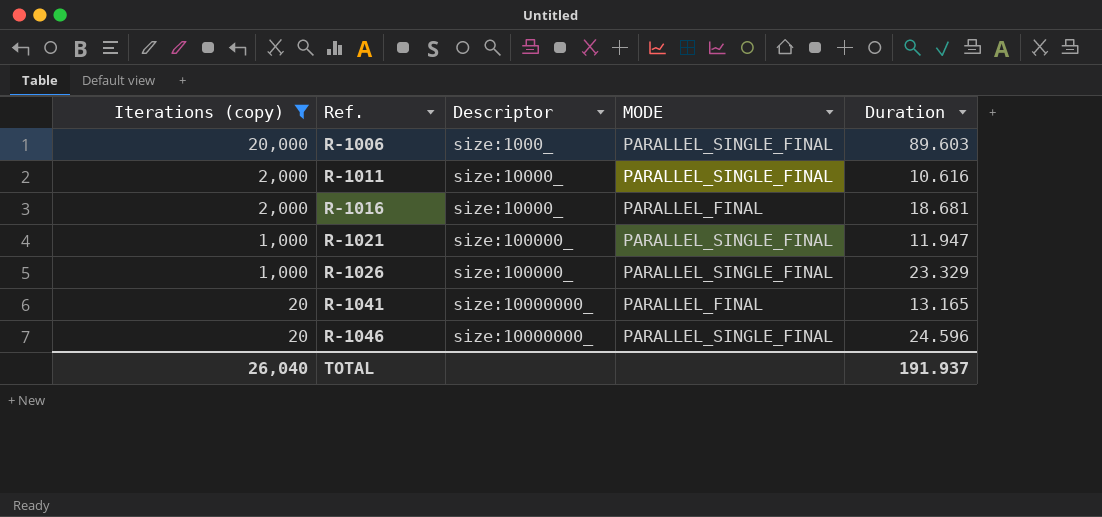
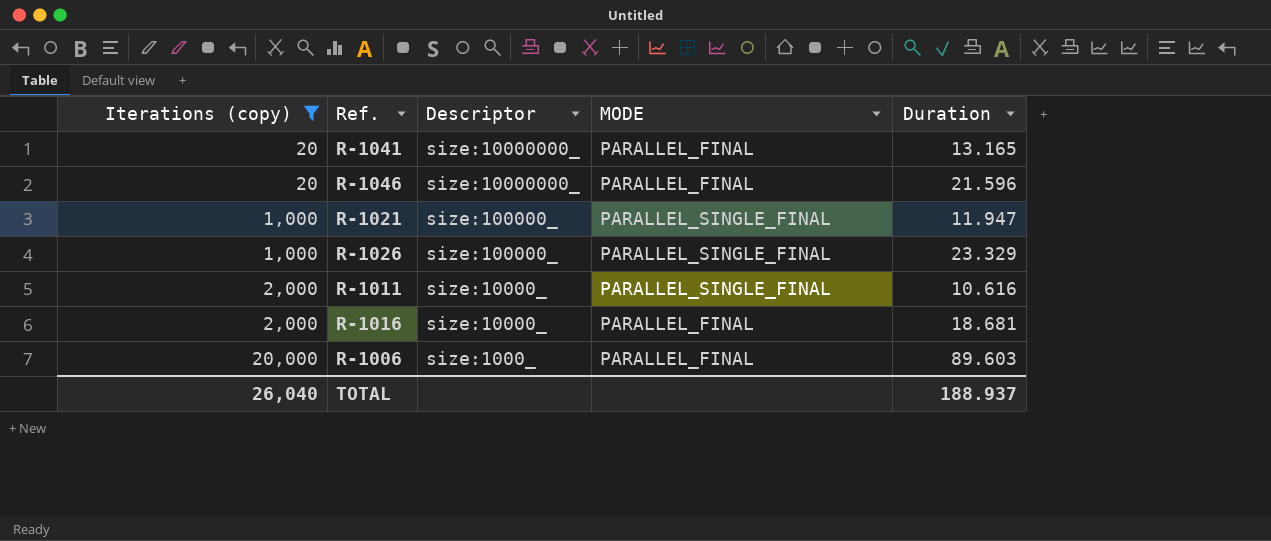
row order: Iterations (copy) descending -> Iterations (copy) ascending
R-1046 | MODE: PARALLEL_SINGLE_FINAL -> PARALLEL_FINAL
R-1046 | Duration: 24.596 -> 21.596
R-1006 | MODE: PARALLEL_SINGLE_FINAL -> PARALLEL_FINAL
TOTAL | Duration: 191.937 -> 188.937

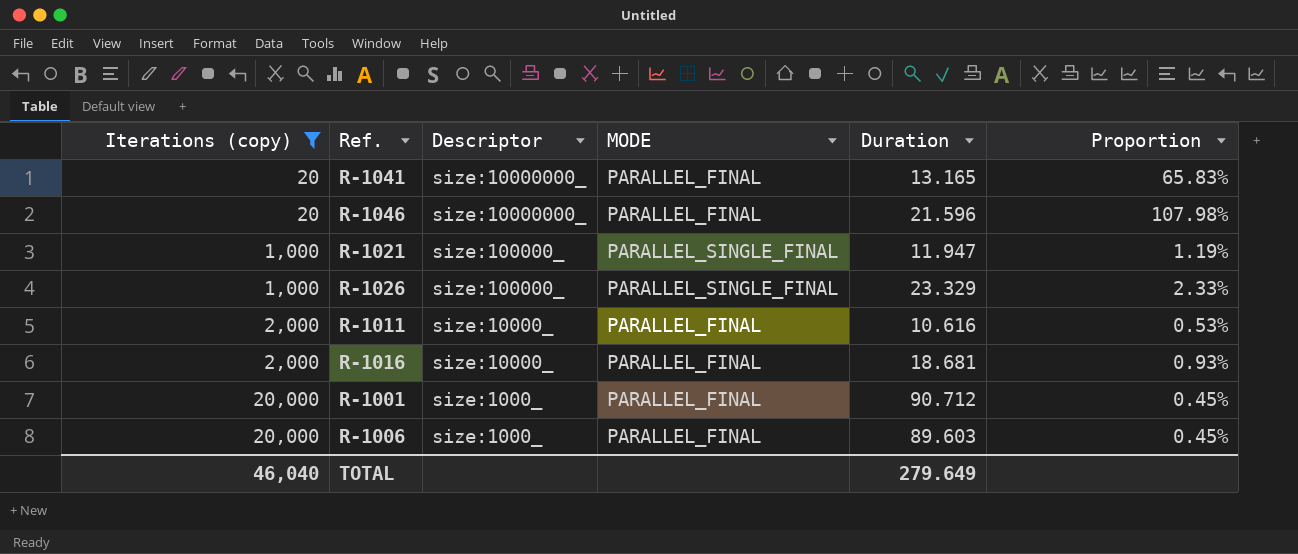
column Proportion | formula: none -> [Duration] / [Iterations (copy)]
R-1011 | MODE: PARALLEL_SINGLE_FINAL -> PARALLEL_FINAL
row R-1001: none -> 20,000 | size:1000_ | PARALLEL_FINAL | 90.712 | 0.45%
TOTAL | Iterations (copy): 26,040 -> 46,040
TOTAL | Duration: 188.937 -> 279.649

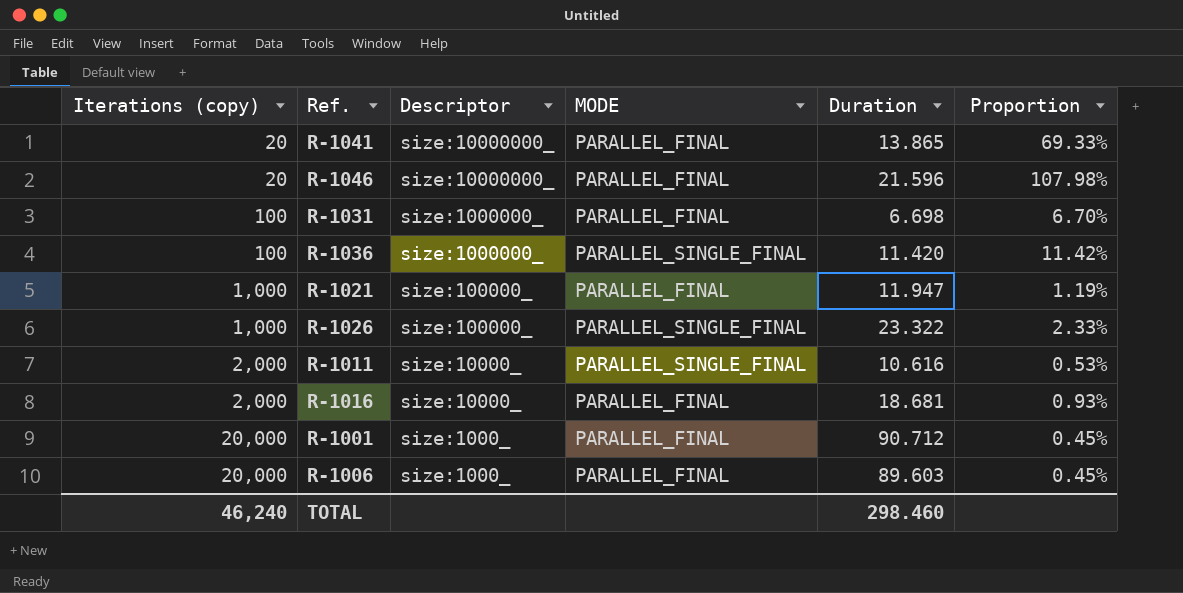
filter: Iterations (copy) != 100 -> none
R-1041 | Duration: 13.165 -> 13.865
R-1041 | Proportion: 65.83% -> 69.33%
R-1021 | MODE: PARALLEL_SINGLE_FINAL -> PARALLEL_FINAL
R-1026 | Duration: 23.329 -> 23.322
R-1011 | MODE: PARALLEL_FINAL -> PARALLEL_SINGLE_FINAL
TOTAL | Iterations (copy): 46,040 -> 46,240
TOTAL | Duration: 279.649 -> 298.460

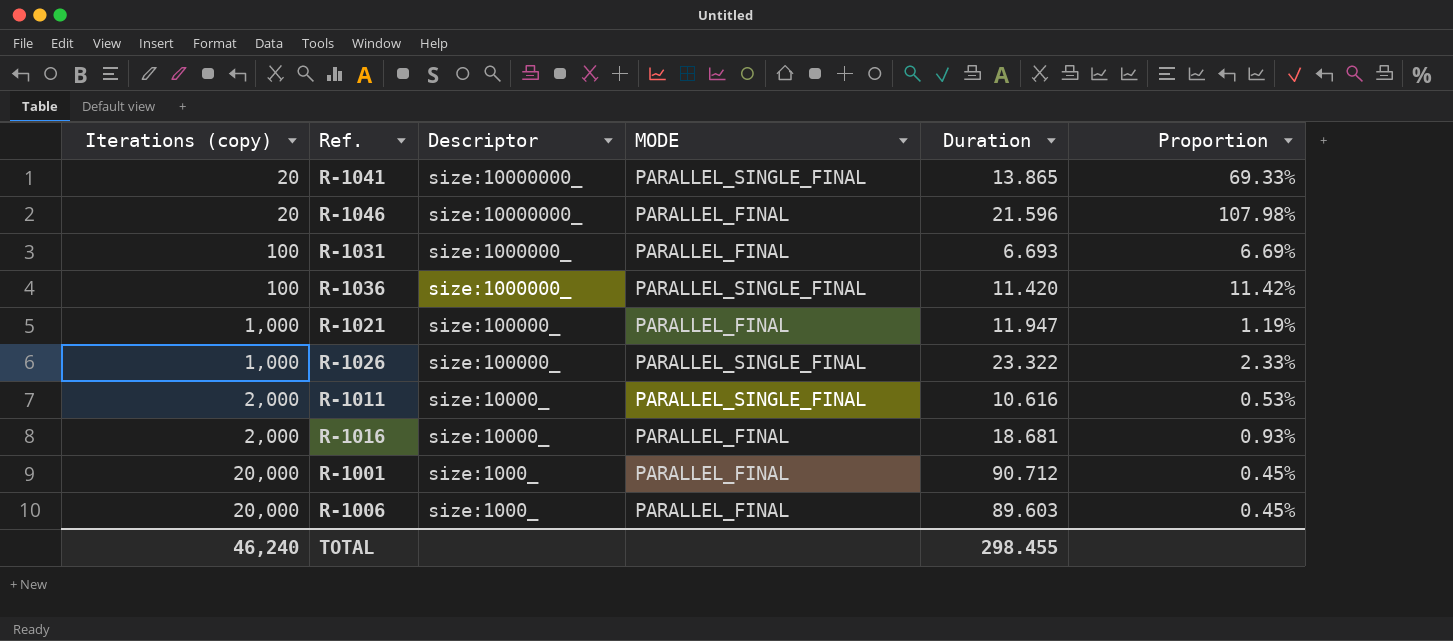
R-1041 | MODE: PARALLEL_FINAL -> PARALLEL_SINGLE_FINAL
R-1031 | Duration: 6.698 -> 6.693
R-1031 | Proportion: 6.70% -> 6.69%
TOTAL | Duration: 298.460 -> 298.455

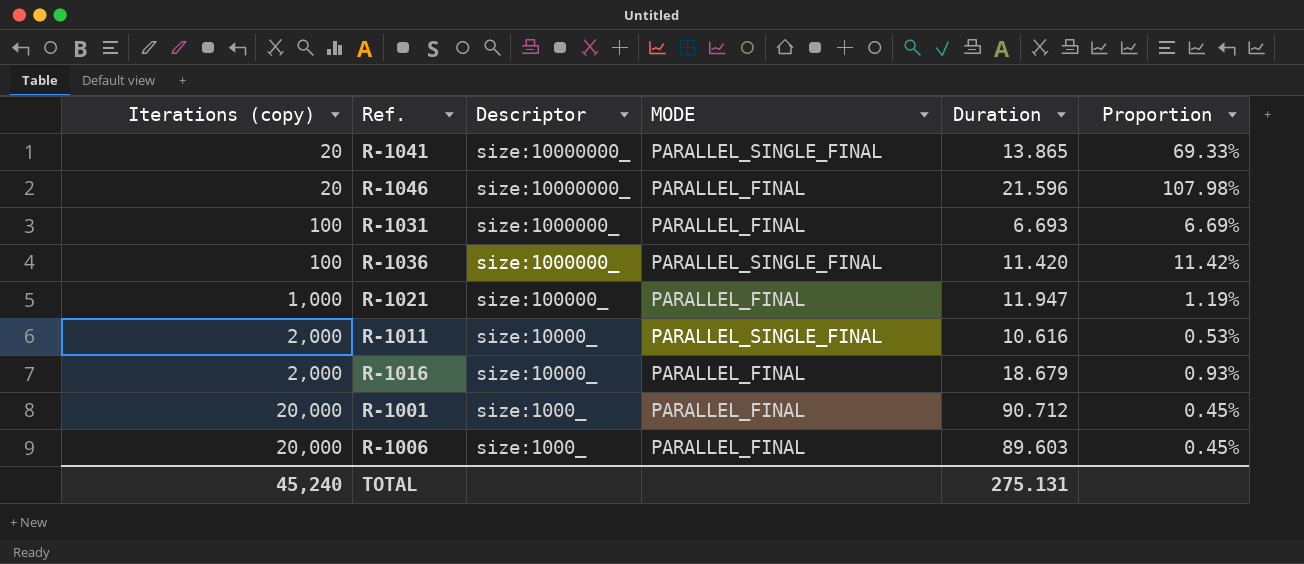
row R-1026: 1,000 | size:100000_ | PARALLEL_SINGLE_FINAL | 23.322 | 2.33% -> none
R-1016 | Duration: 18.681 -> 18.679
TOTAL | Iterations (copy): 46,240 -> 45,240
TOTAL | Duration: 298.455 -> 275.131

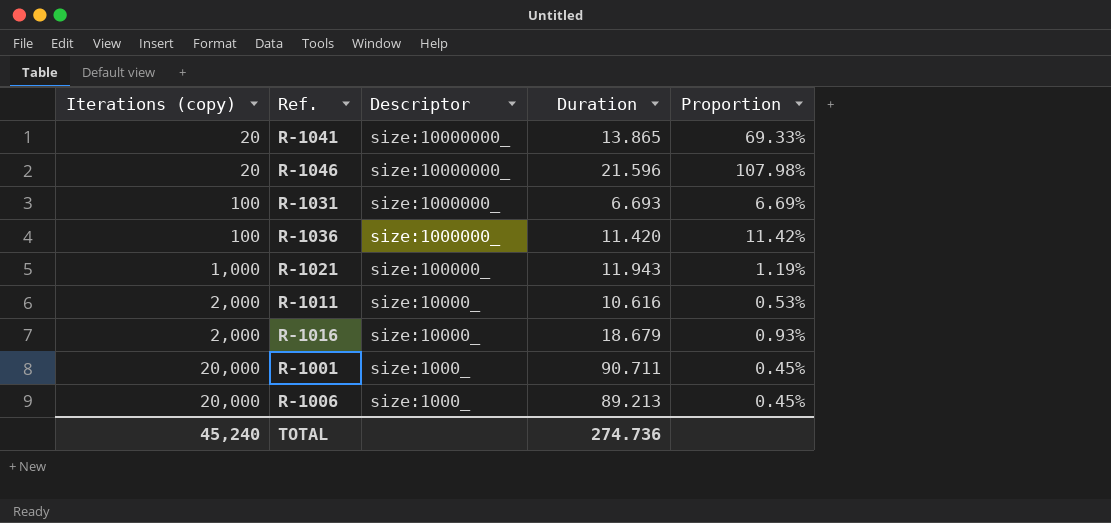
column MODE | position: 4 -> none
R-1021 | Duration: 11.947 -> 11.943
R-1001 | Duration: 90.712 -> 90.711
R-1006 | Duration: 89.603 -> 89.213
TOTAL | Duration: 275.131 -> 274.736

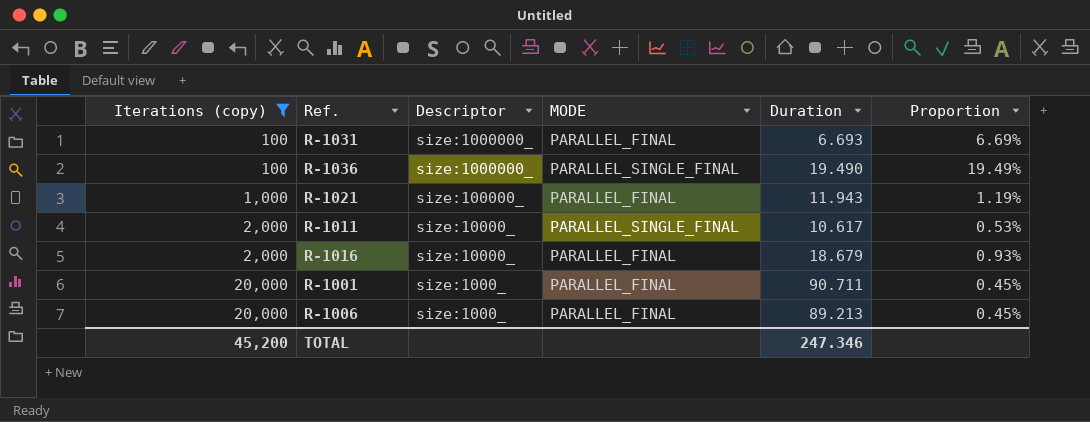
filter: none -> Iterations (copy) != 20
column MODE | position: none -> 4
R-1036 | Duration: 11.420 -> 19.490
R-1036 | Proportion: 11.42% -> 19.49%
R-1011 | Duration: 10.616 -> 10.617
TOTAL | Iterations (copy): 45,240 -> 45,200
TOTAL | Duration: 274.736 -> 247.346

